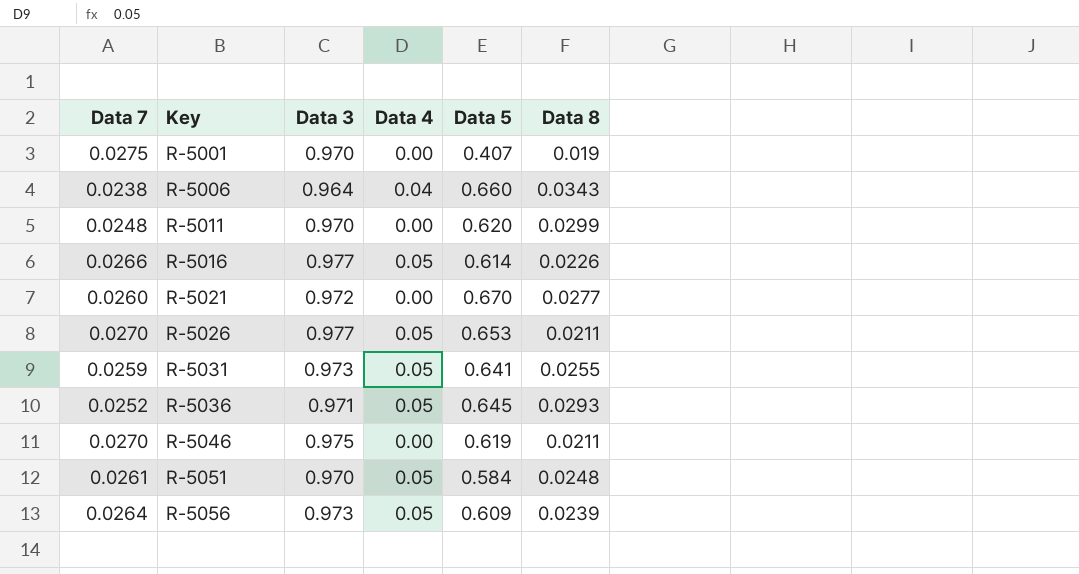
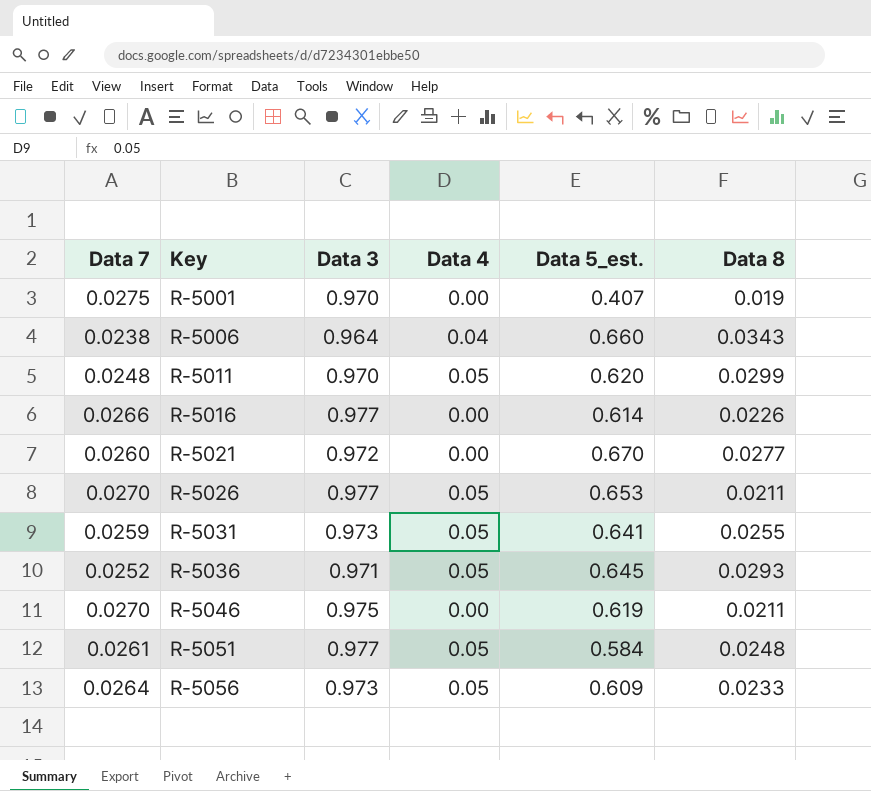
column name: Data 5 -> Data 5_est.
R-5011 | Data 4: 0.00 -> 0.05
R-5016 | Data 4: 0.05 -> 0.00
R-5051 | Data 3: 0.970 -> 0.977
R-5056 | Data 8: 0.0239 -> 0.0233

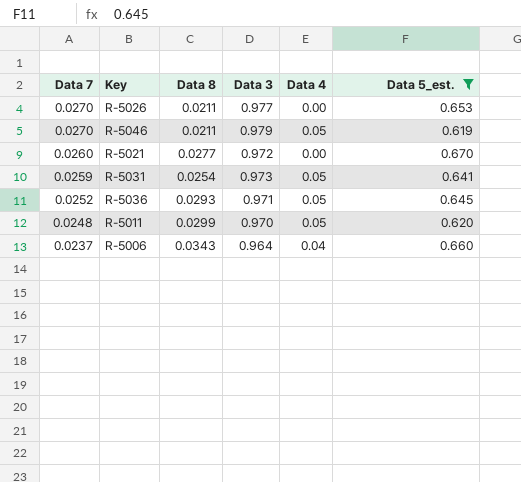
filter: none -> Data 5_est. >= 0.619
row order: Key ascending -> Data 7 descending
column Data 8 | position: 6 -> 3
R-5026 | Data 4: 0.05 -> 0.00
R-5046 | Data 3: 0.975 -> 0.979
R-5046 | Data 4: 0.00 -> 0.05
R-5031 | Data 8: 0.0255 -> 0.0254
R-5006 | Data 7: 0.0238 -> 0.0237

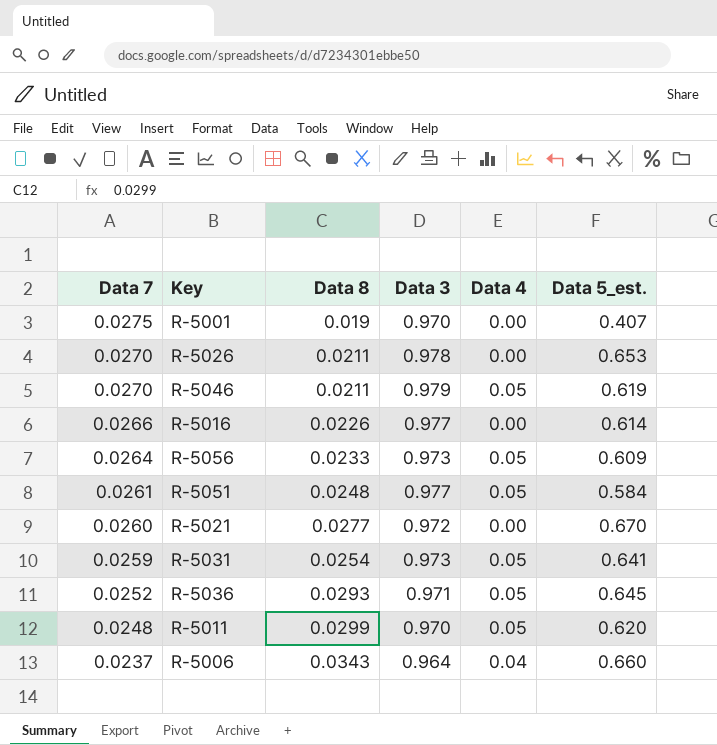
filter: Data 5_est. >= 0.619 -> none
R-5026 | Data 3: 0.977 -> 0.978

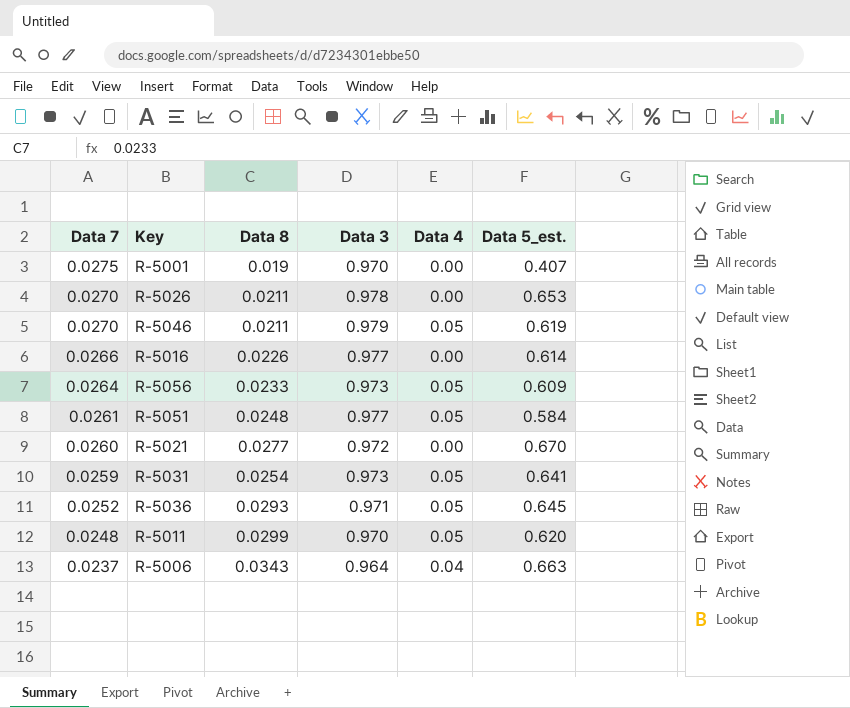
R-5006 | Data 5_est.: 0.660 -> 0.663

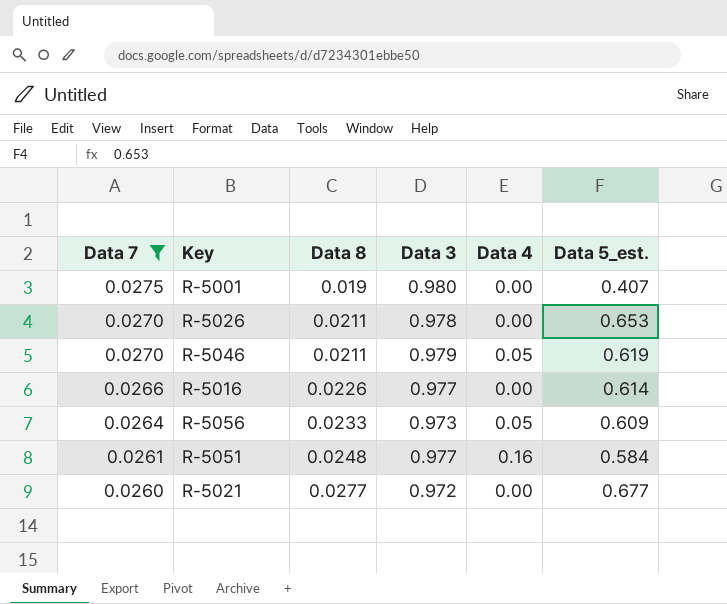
filter: none -> Data 7 >= 0.0260
R-5001 | Data 3: 0.970 -> 0.980
R-5051 | Data 4: 0.05 -> 0.16
R-5021 | Data 5_est.: 0.670 -> 0.677

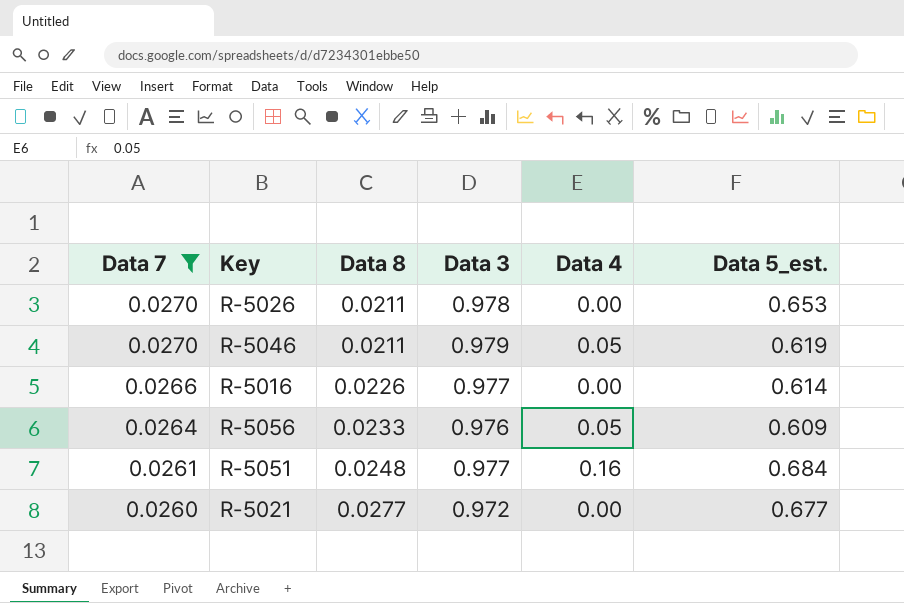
row R-5001: 0.0275 | 0.019 | 0.980 | 0.00 | 0.407 -> none
R-5056 | Data 3: 0.973 -> 0.976
R-5051 | Data 5_est.: 0.584 -> 0.684

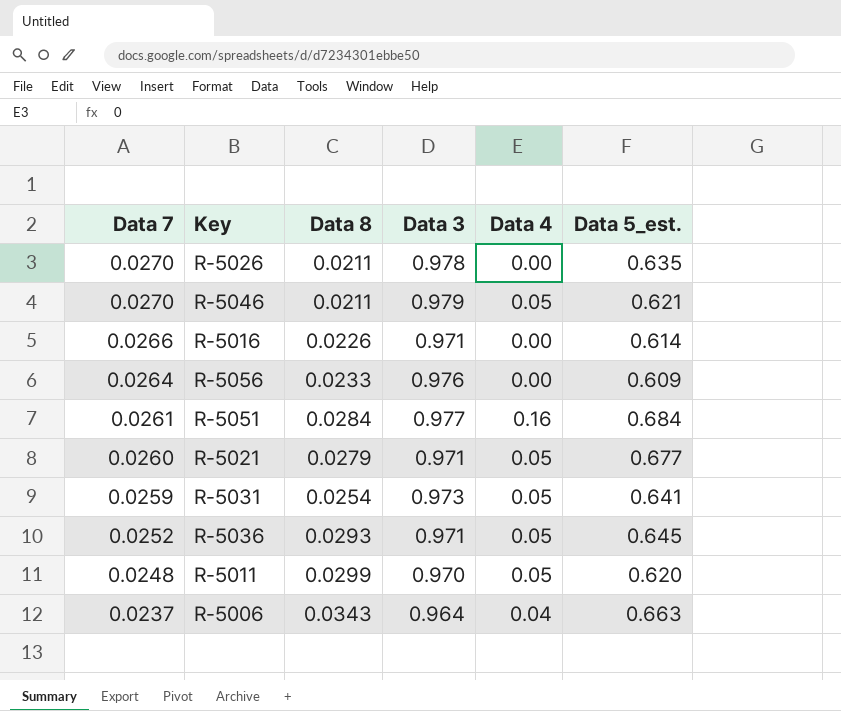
filter: Data 7 >= 0.0260 -> none
R-5026 | Data 5_est.: 0.653 -> 0.635
R-5046 | Data 5_est.: 0.619 -> 0.621
R-5016 | Data 3: 0.977 -> 0.971
R-5056 | Data 4: 0.05 -> 0.00
R-5051 | Data 8: 0.0248 -> 0.0284
R-5021 | Data 8: 0.0277 -> 0.0279
R-5021 | Data 3: 0.972 -> 0.971
R-5021 | Data 4: 0.00 -> 0.05

